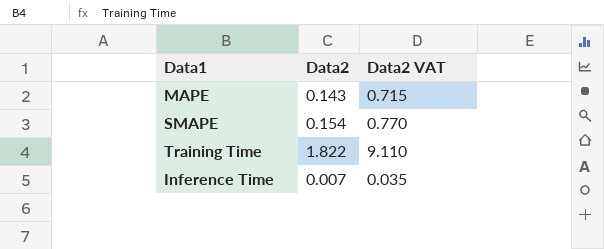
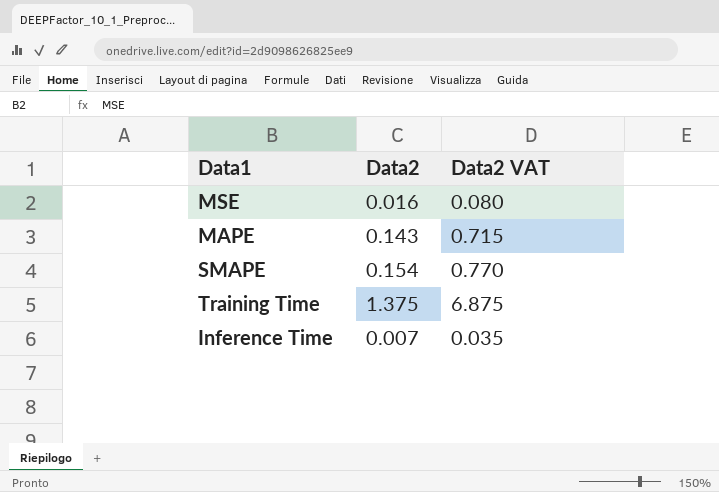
row MSE: none -> 0.016 | 0.080
Training Time | Data2: 1.822 -> 1.375
Training Time | Data2 VAT: 9.110 -> 6.875

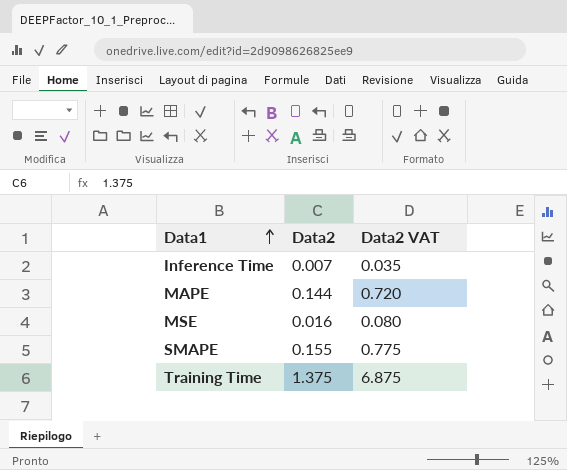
row order: none -> Data1 ascending
MAPE | Data2: 0.143 -> 0.144
MAPE | Data2 VAT: 0.715 -> 0.720
SMAPE | Data2: 0.154 -> 0.155
SMAPE | Data2 VAT: 0.770 -> 0.775

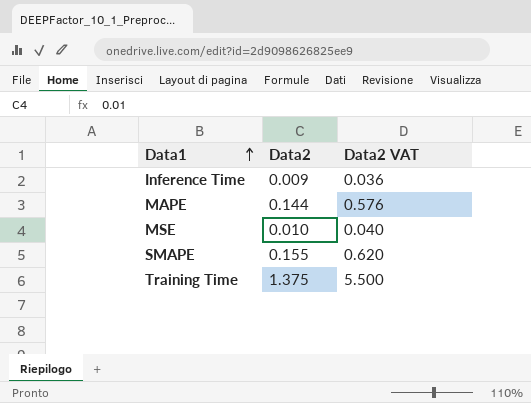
column Data2 VAT | formula: [Data2] * 5 -> [Data2] * 4
Inference Time | Data2: 0.007 -> 0.009
MSE | Data2: 0.016 -> 0.010

